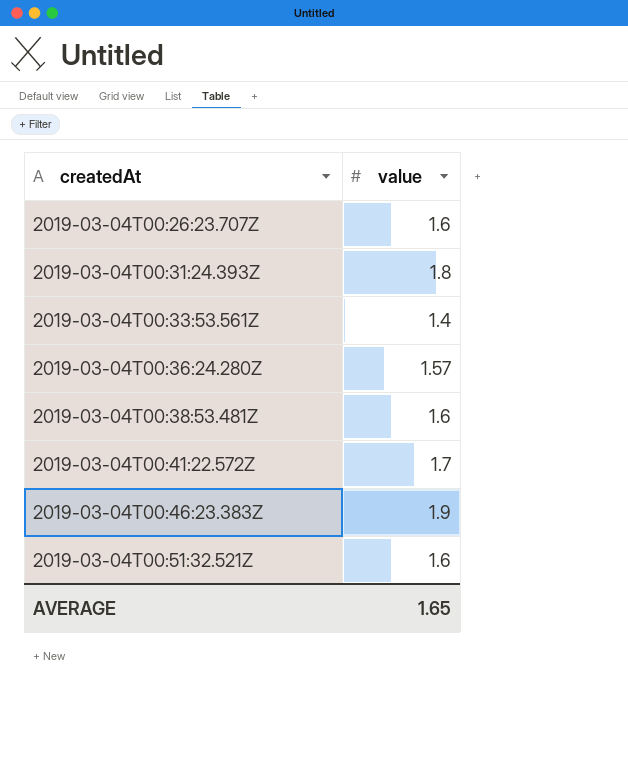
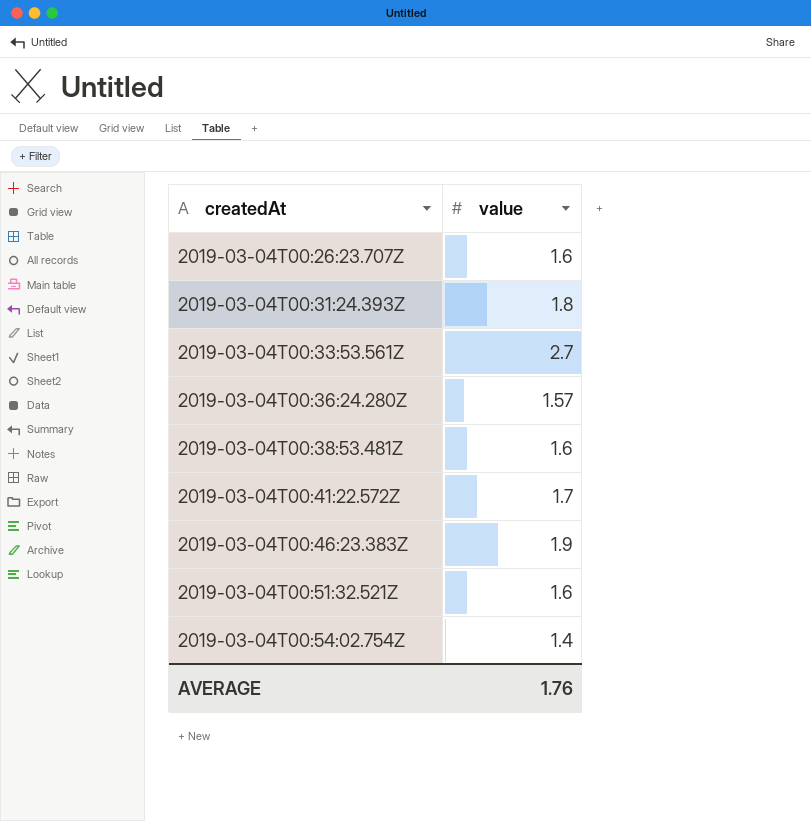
2019-03-04T00:33:53.561Z | value: 1.4 -> 2.7
row 2019-03-04T00:54:02.754Z: none -> 1.4
AVERAGE | value: 1.65 -> 1.76

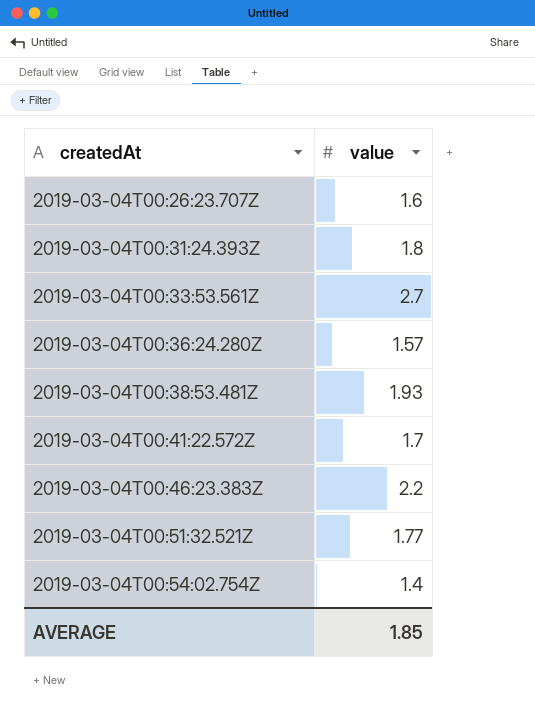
2019-03-04T00:38:53.481Z | value: 1.6 -> 1.93
2019-03-04T00:46:23.383Z | value: 1.9 -> 2.2
2019-03-04T00:51:32.521Z | value: 1.6 -> 1.77
AVERAGE | value: 1.76 -> 1.85

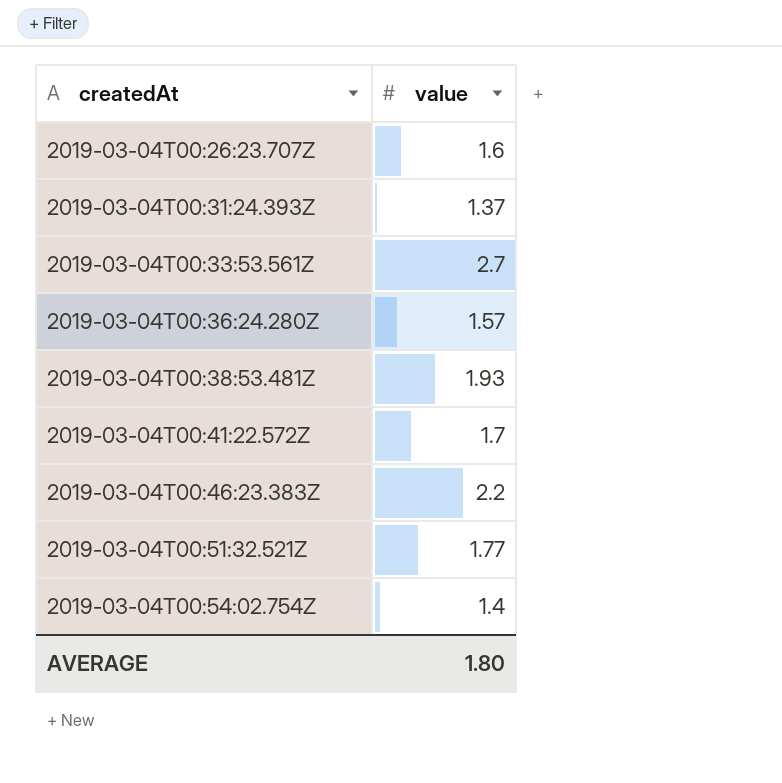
2019-03-04T00:31:24.393Z | value: 1.8 -> 1.37
AVERAGE | value: 1.85 -> 1.80

